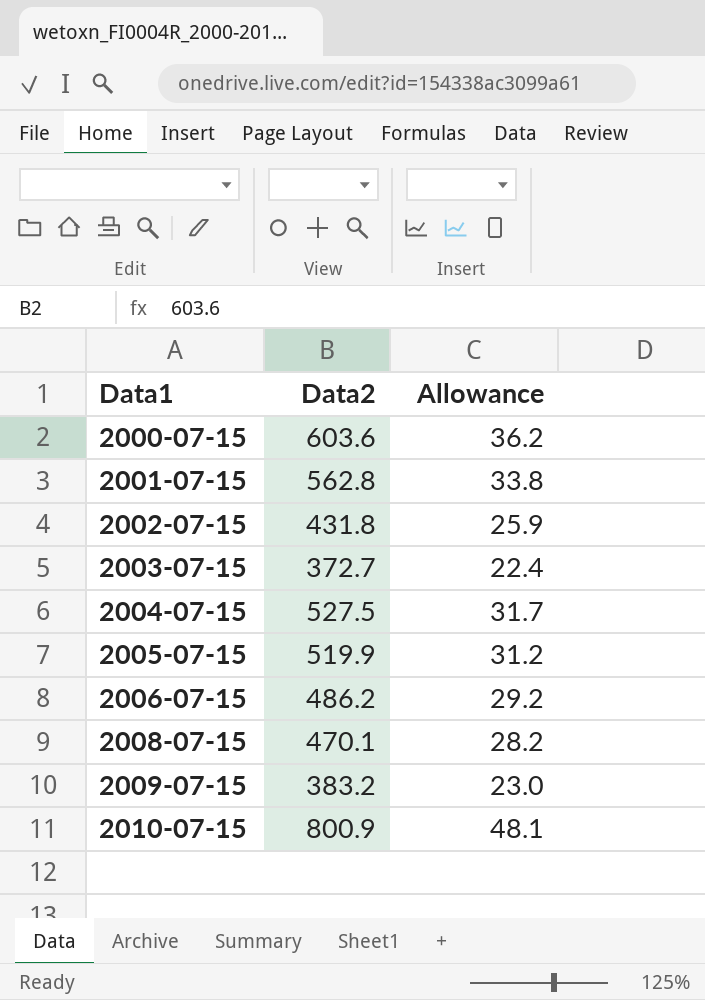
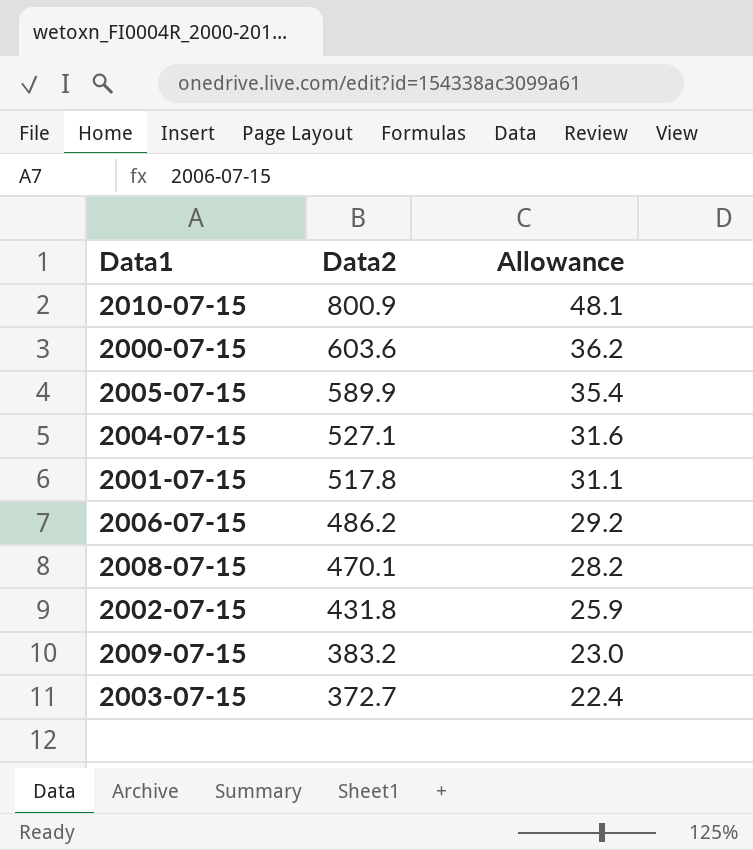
row order: Data1 ascending -> Data2 descending
2005-07-15 | Data2: 519.9 -> 589.9
2005-07-15 | Allowance: 31.2 -> 35.4
2004-07-15 | Data2: 527.5 -> 527.1
2004-07-15 | Allowance: 31.7 -> 31.6
2001-07-15 | Data2: 562.8 -> 517.8
2001-07-15 | Allowance: 33.8 -> 31.1

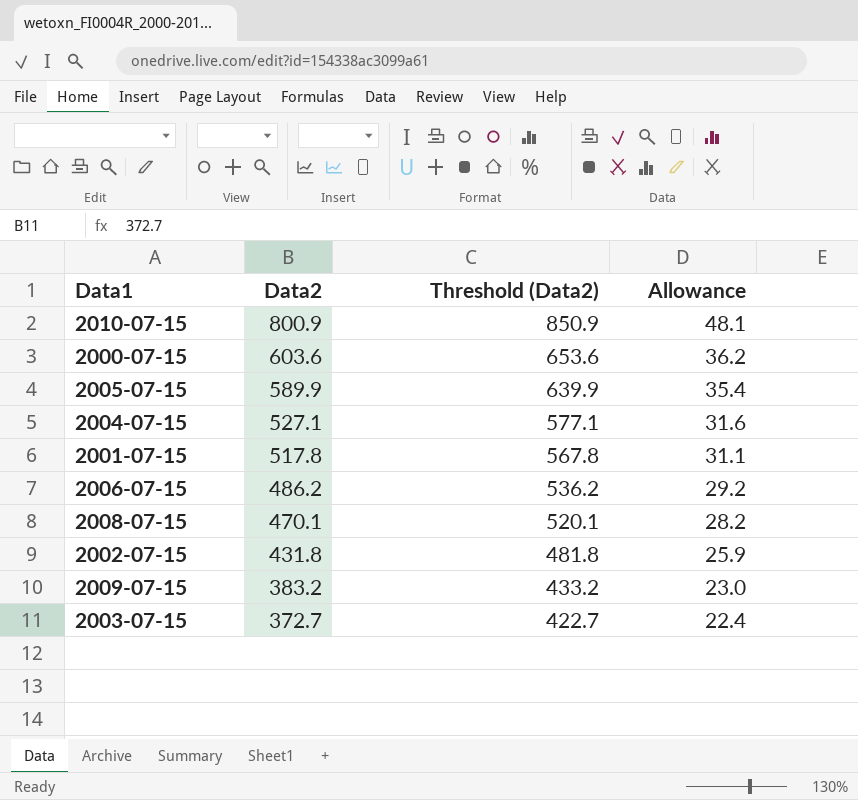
column Threshold (Data2) | formula: none -> [Data2] + 50

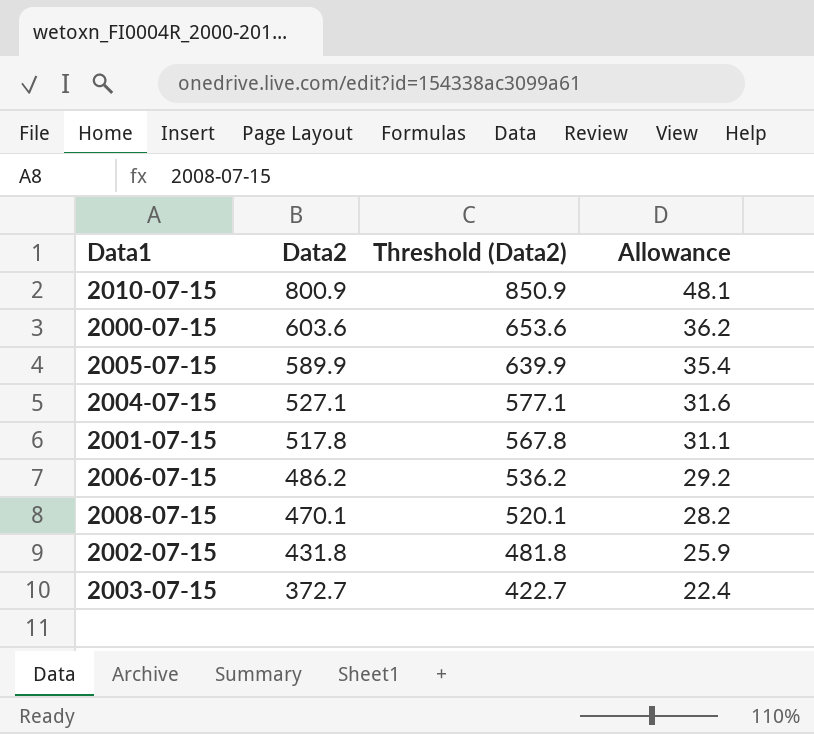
row 2009-07-15: 383.2 | 433.2 | 23.0 -> none

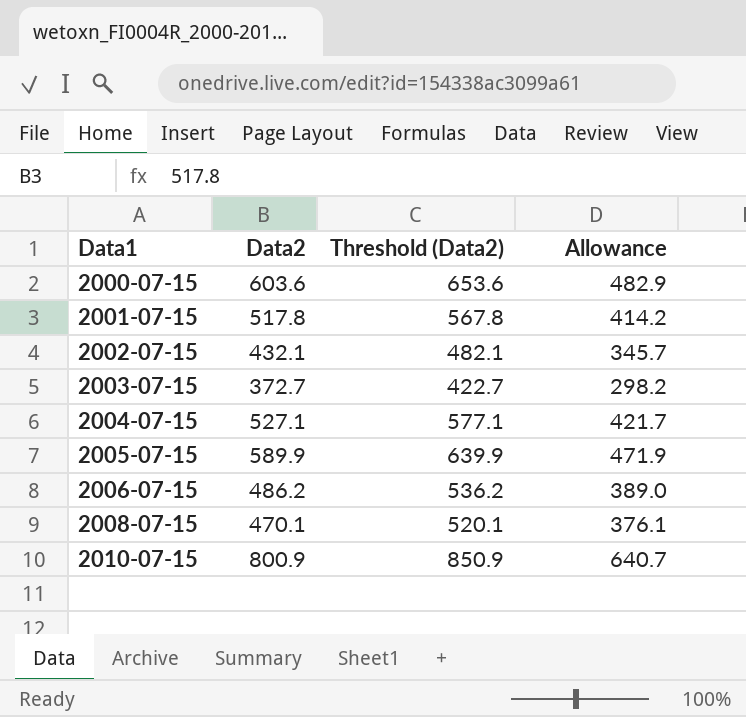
row order: Data2 descending -> Data1 ascending
column Allowance | formula: [Data2] * 0.06 -> [Data2] * 0.8
2002-07-15 | Data2: 431.8 -> 432.1
2002-07-15 | Threshold (Data2): 481.8 -> 482.1

